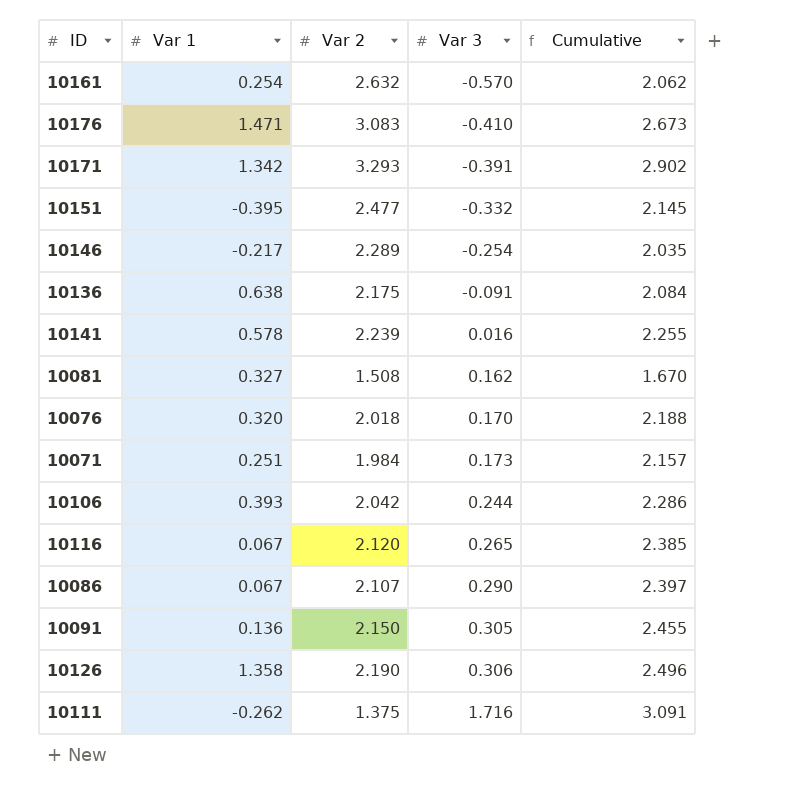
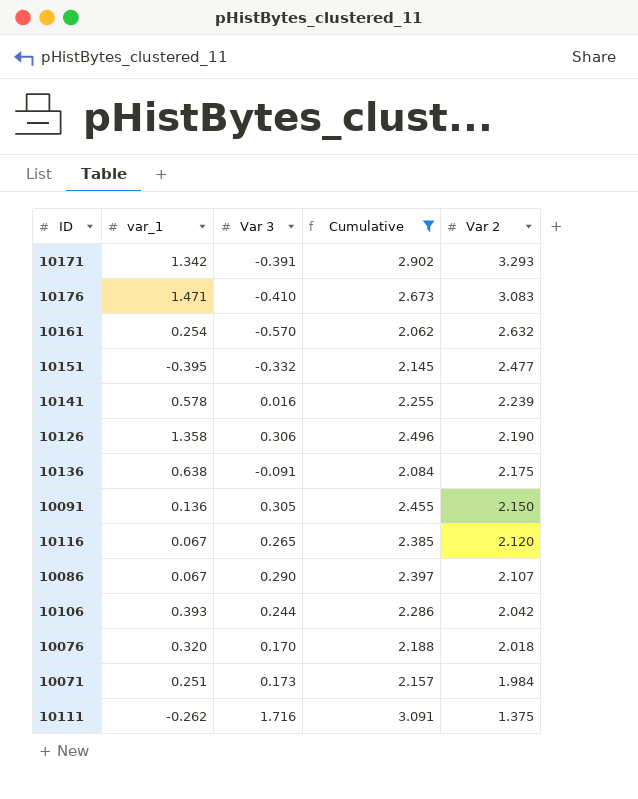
filter: none -> Cumulative >= 2.062
row order: Var 3 ascending -> Var 2 descending
column name: Var 1 -> var_1
column Var 2 | position: 3 -> 5

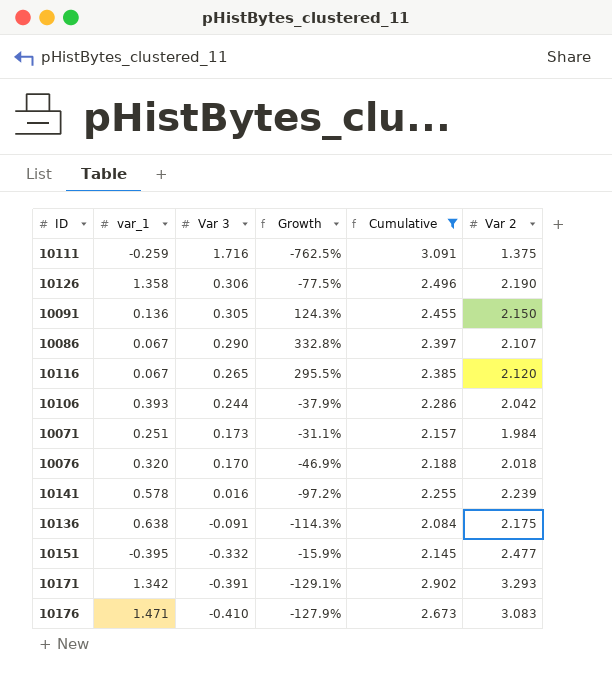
row order: Var 2 descending -> Var 3 descending
column Growth | formula: none -> ([Var 3] - [var_1]) / [var_1]
row 10161: 0.254 | -0.570 | 2.062 | 2.632 -> none
10111 | var_1: -0.262 -> -0.259

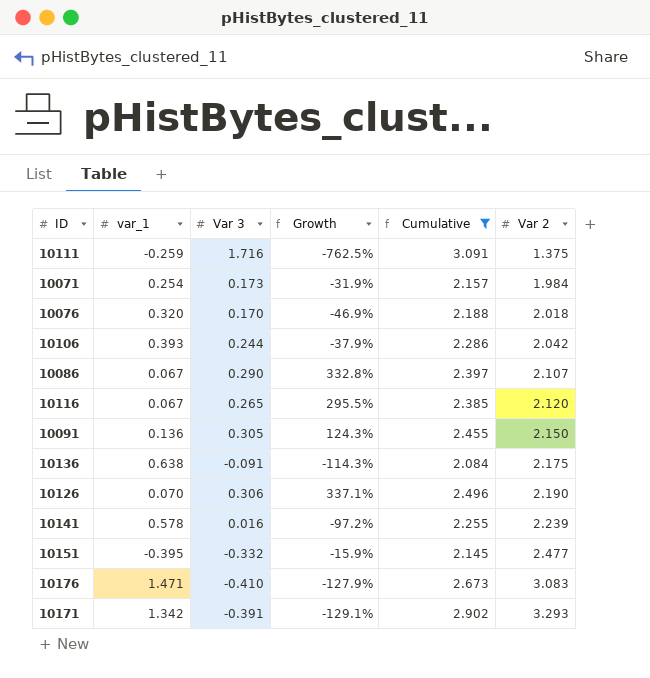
row order: Var 3 descending -> Var 2 ascending
10071 | var_1: 0.251 -> 0.254
10071 | Growth: -31.1% -> -31.9%
10126 | var_1: 1.358 -> 0.070
10126 | Growth: -77.5% -> 337.1%

